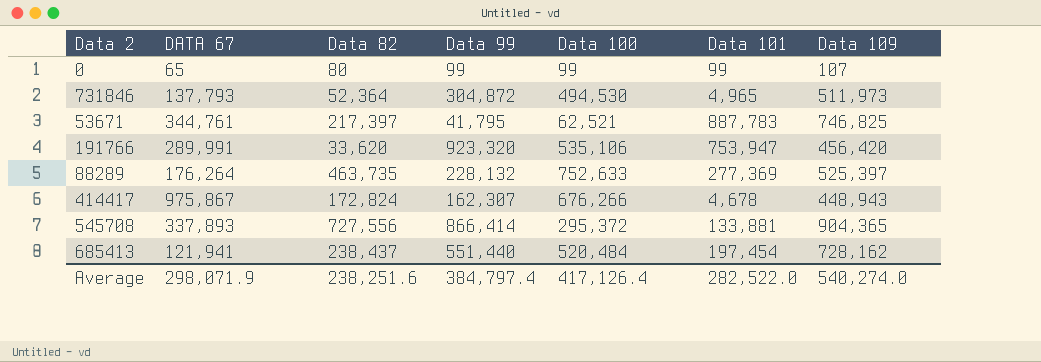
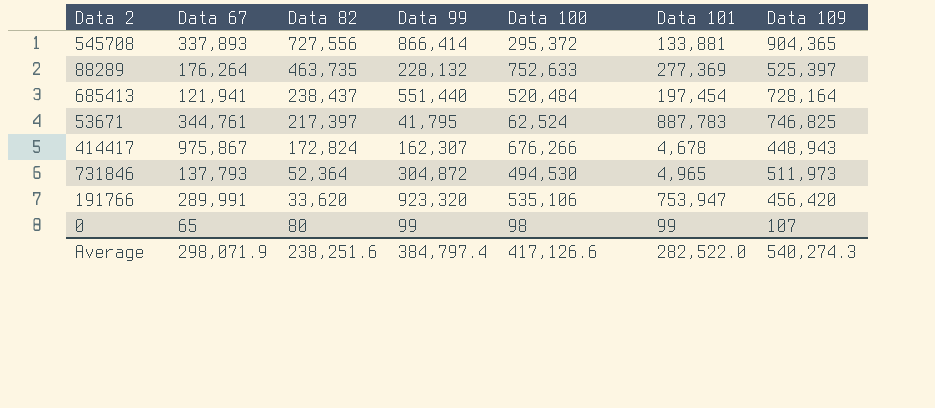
row order: none -> Data 82 descending
column name: DATA 67 -> Data 67
685413 | Data 109: 728,162 -> 728,164
53671 | Data 100: 62,521 -> 62,524
0 | Data 100: 99 -> 98
Average | Data 100: 417,126.4 -> 417,126.6
Average | Data 109: 540,274.0 -> 540,274.3

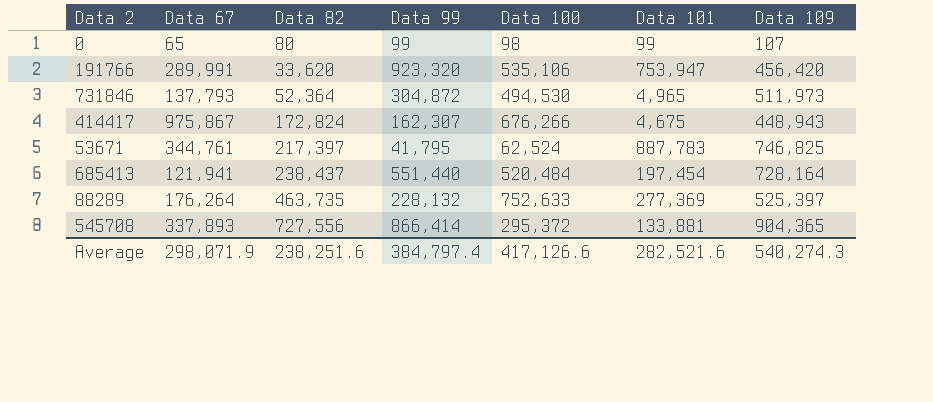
row order: Data 82 descending -> Data 82 ascending
414417 | Data 101: 4,678 -> 4,675
Average | Data 101: 282,522.0 -> 282,521.6

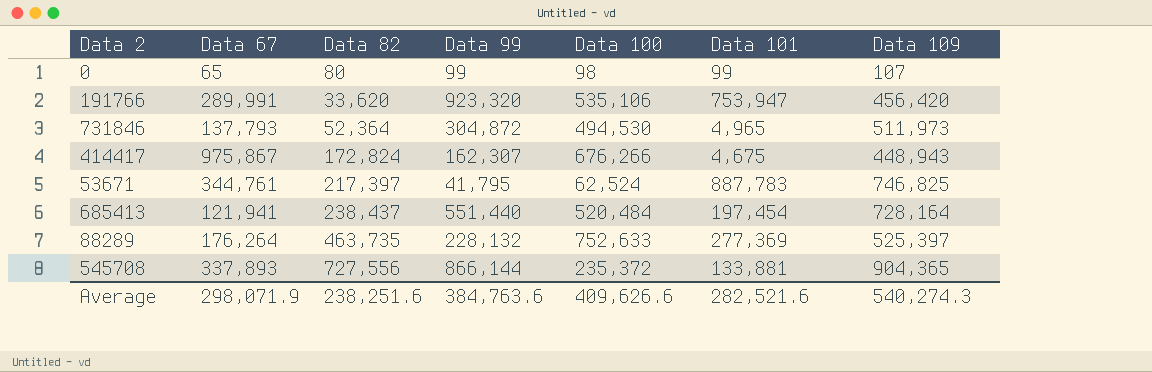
545708 | Data 99: 866,414 -> 866,144
545708 | Data 100: 295,372 -> 235,372
Average | Data 99: 384,797.4 -> 384,763.6
Average | Data 100: 417,126.6 -> 409,626.6

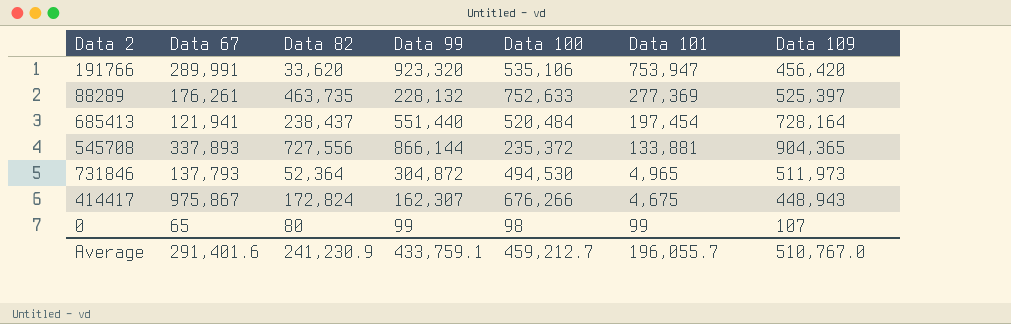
row order: Data 82 ascending -> Data 101 descending
row 53671: 344,761 | 217,397 | 41,795 | 62,524 | 887,783 | 746,825 -> none
88289 | Data 67: 176,264 -> 176,261
Average | Data 67: 298,071.9 -> 291,401.6
Average | Data 82: 238,251.6 -> 241,230.9
Average | Data 99: 384,763.6 -> 433,759.1
Average | Data 100: 409,626.6 -> 459,212.7
Average | Data 101: 282,521.6 -> 196,055.7
Average | Data 109: 540,274.3 -> 510,767.0

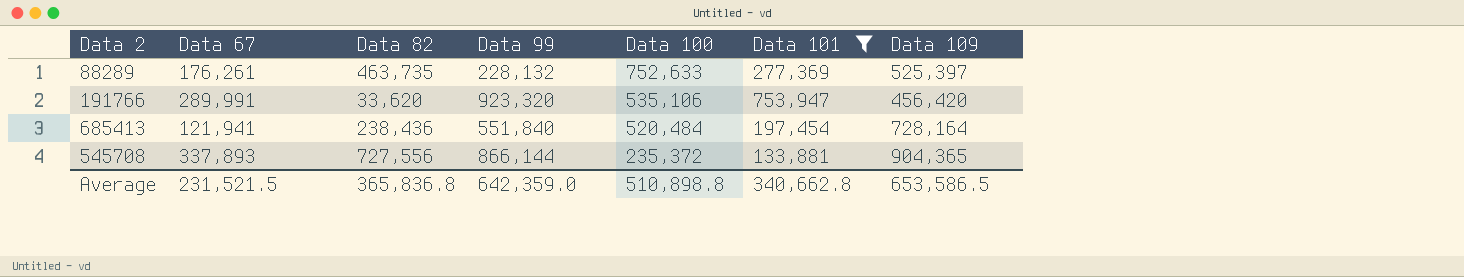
filter: none -> Data 101 >= 133,881
row order: Data 101 descending -> Data 100 descending
685413 | Data 82: 238,437 -> 238,436
685413 | Data 99: 551,440 -> 551,840
Average | Data 67: 291,401.6 -> 231,521.5
Average | Data 82: 241,230.9 -> 365,836.8
Average | Data 99: 433,759.1 -> 642,359.0
Average | Data 100: 459,212.7 -> 510,898.8
Average | Data 101: 196,055.7 -> 340,662.8
Average | Data 109: 510,767.0 -> 653,586.5

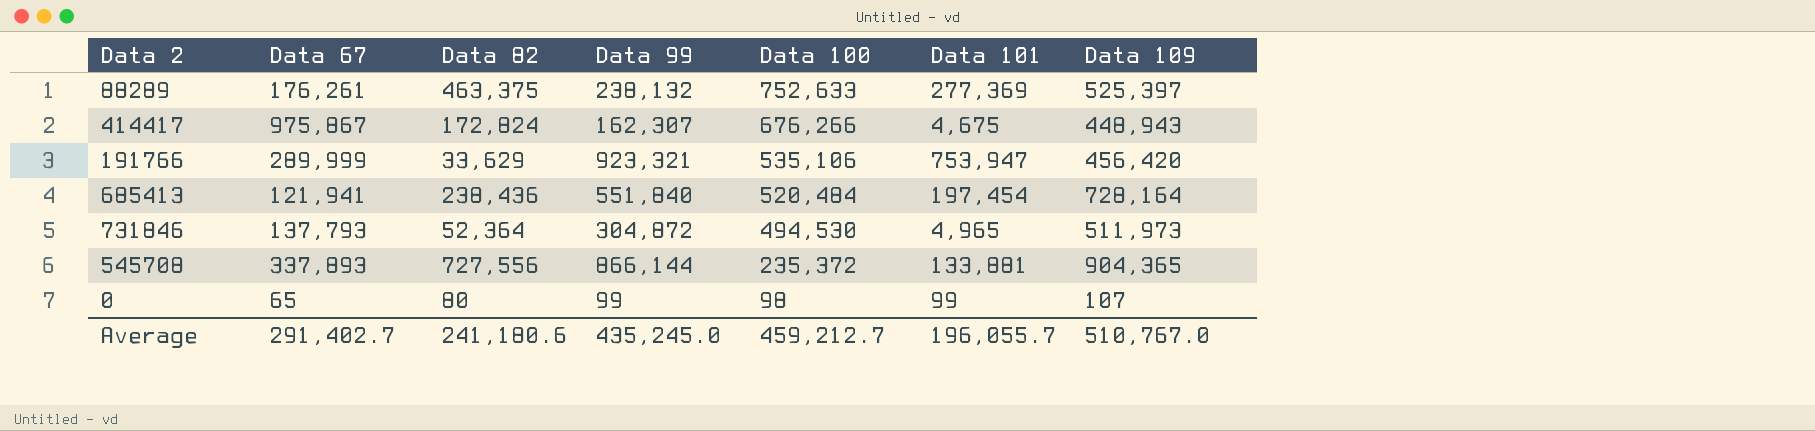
filter: Data 101 >= 133,881 -> none
88289 | Data 82: 463,735 -> 463,375
88289 | Data 99: 228,132 -> 238,132
191766 | Data 67: 289,991 -> 289,999
191766 | Data 82: 33,620 -> 33,629
191766 | Data 99: 923,320 -> 923,321
Average | Data 67: 231,521.5 -> 291,402.7
Average | Data 82: 365,836.8 -> 241,180.6
Average | Data 99: 642,359.0 -> 435,245.0
Average | Data 100: 510,898.8 -> 459,212.7
Average | Data 101: 340,662.8 -> 196,055.7
Average | Data 109: 653,586.5 -> 510,767.0

